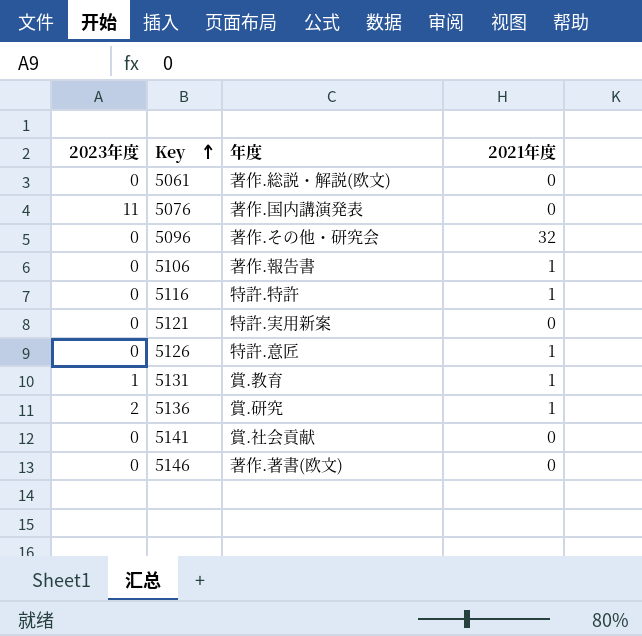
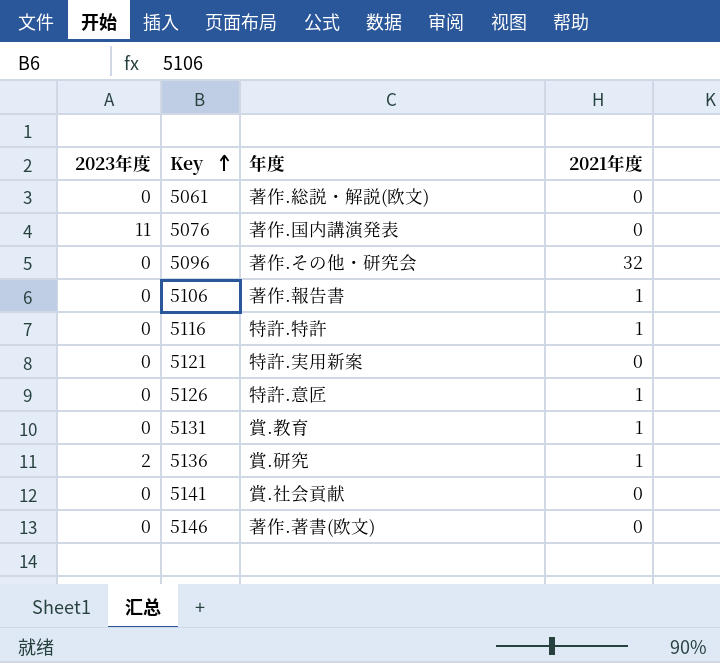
5131 | 2023年度: 1 -> 0

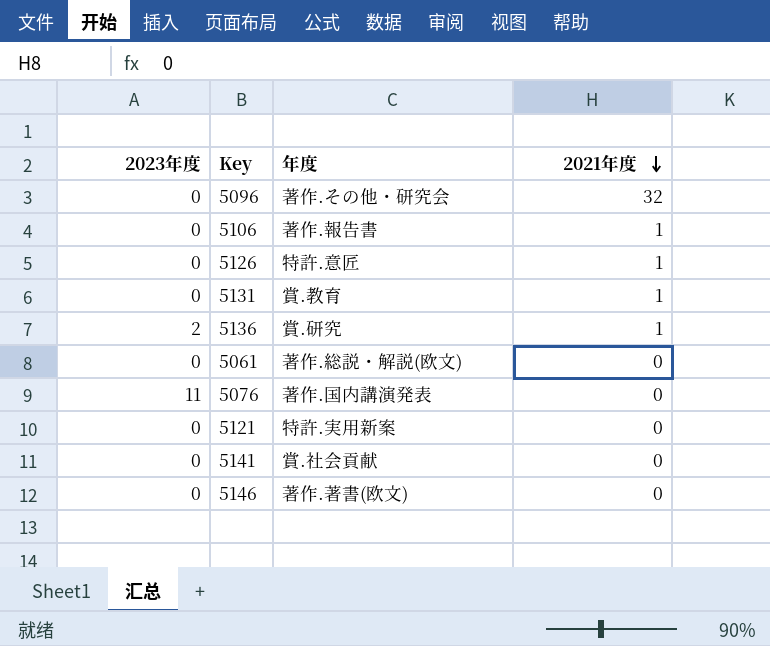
row order: Key ascending -> 2021年度 descending
row 5116: 0 | 特許.特許 | 1 -> none

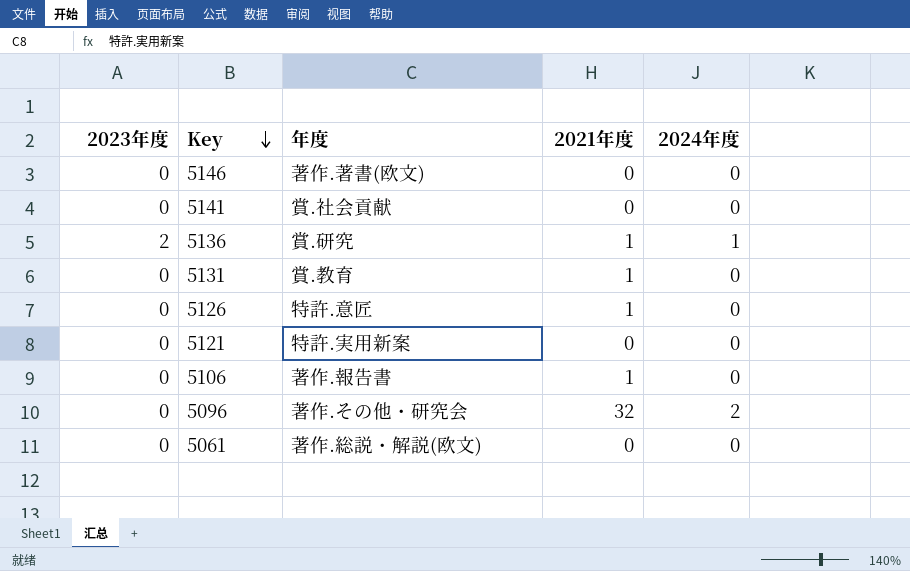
row order: 2021年度 descending -> Key descending
column 2024年度 | position: none -> 5
row 5076: 11 | 著作.国内講演発表 | 0 -> none

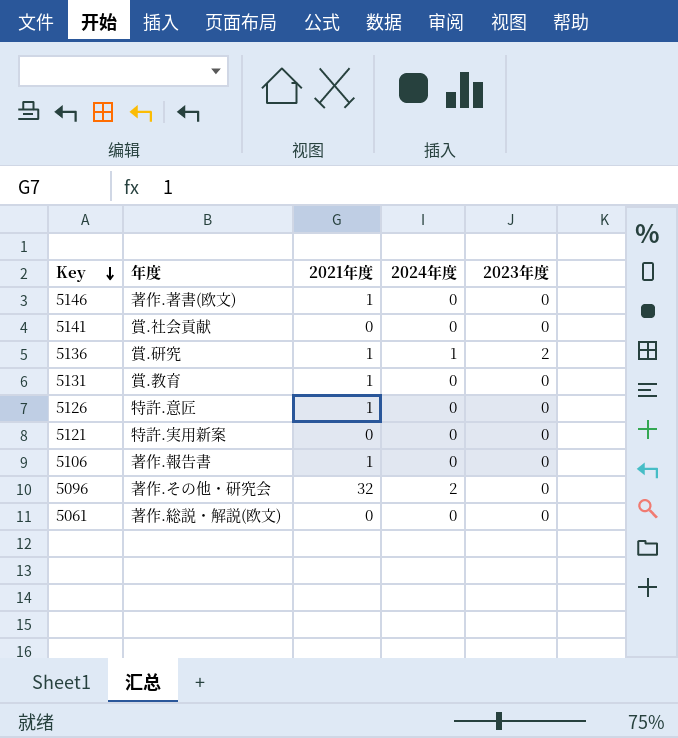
column 2023年度 | position: 1 -> 5
5146 | 2021年度: 0 -> 1

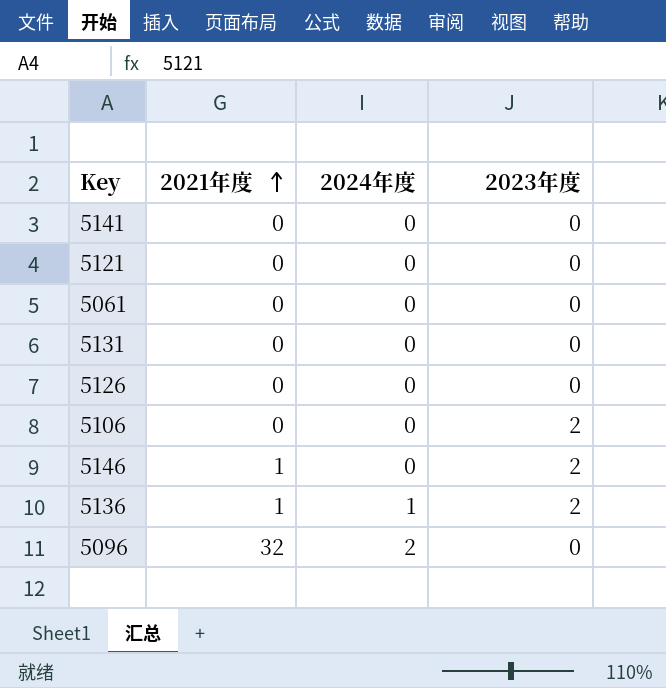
row order: Key descending -> 2021年度 ascending
column 年度 | position: 2 -> none
5131 | 2021年度: 1 -> 0
5126 | 2021年度: 1 -> 0
5106 | 2021年度: 1 -> 0
5106 | 2023年度: 0 -> 2
5146 | 2023年度: 0 -> 2

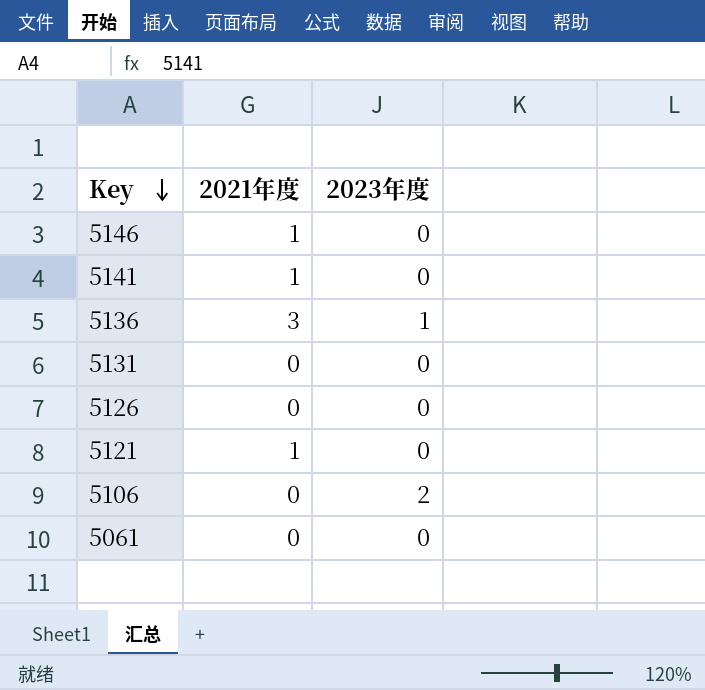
row order: 2021年度 ascending -> Key descending
column 2024年度 | position: 3 -> none
row 5096: 32 | 2 | 0 -> none
5146 | 2023年度: 2 -> 0
5141 | 2021年度: 0 -> 1
5136 | 2021年度: 1 -> 3
5136 | 2023年度: 2 -> 1
5121 | 2021年度: 0 -> 1

